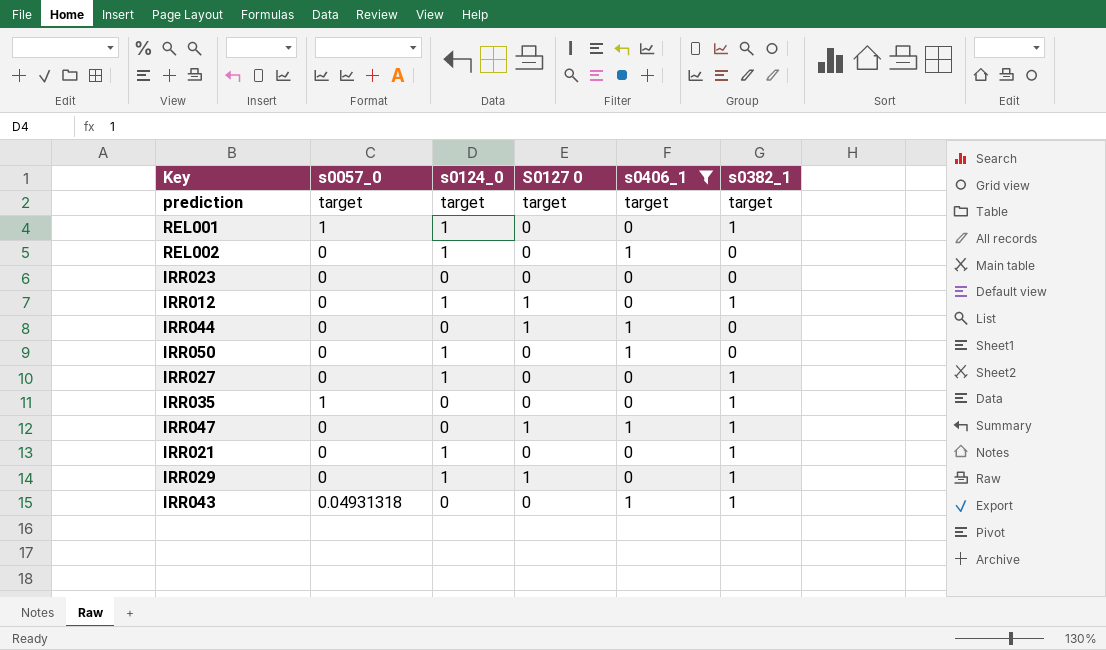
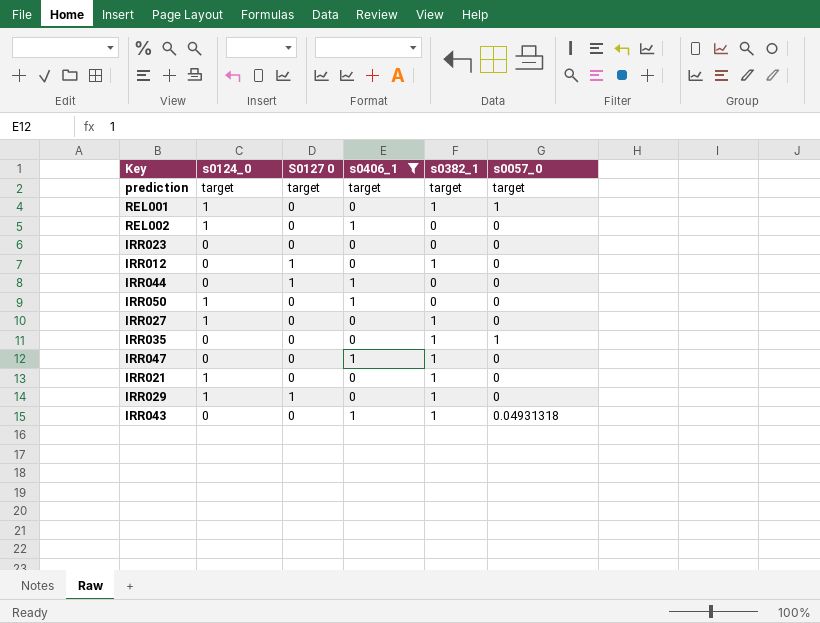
column s0057_0 | position: 2 -> 6
IRR012 | s0124_0: 1 -> 0
IRR047 | S0127 0: 1 -> 0

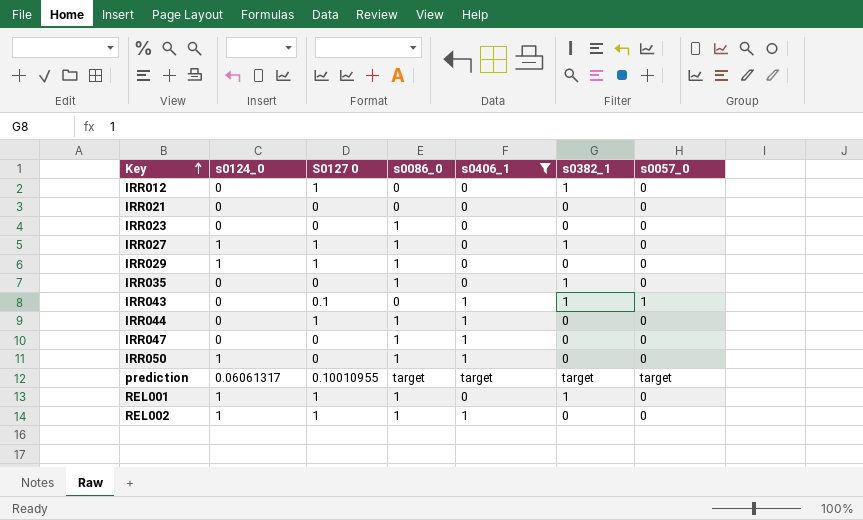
row order: none -> Key ascending
column s0086_0 | position: none -> 4
IRR021 | s0124_0: 1 -> 0
IRR021 | s0382_1: 1 -> 0
IRR027 | S0127 0: 0 -> 1
IRR029 | s0382_1: 1 -> 0
IRR035 | s0057_0: 1 -> 0
IRR043 | S0127 0: 0 -> 0.1
IRR043 | s0057_0: 0.04931318 -> 1
IRR047 | s0382_1: 1 -> 0
prediction | s0124_0: target -> 0.06061317
prediction | S0127 0: target -> 0.10010955
REL001 | S0127 0: 0 -> 1
REL001 | s0057_0: 1 -> 0
REL002 | S0127 0: 0 -> 1

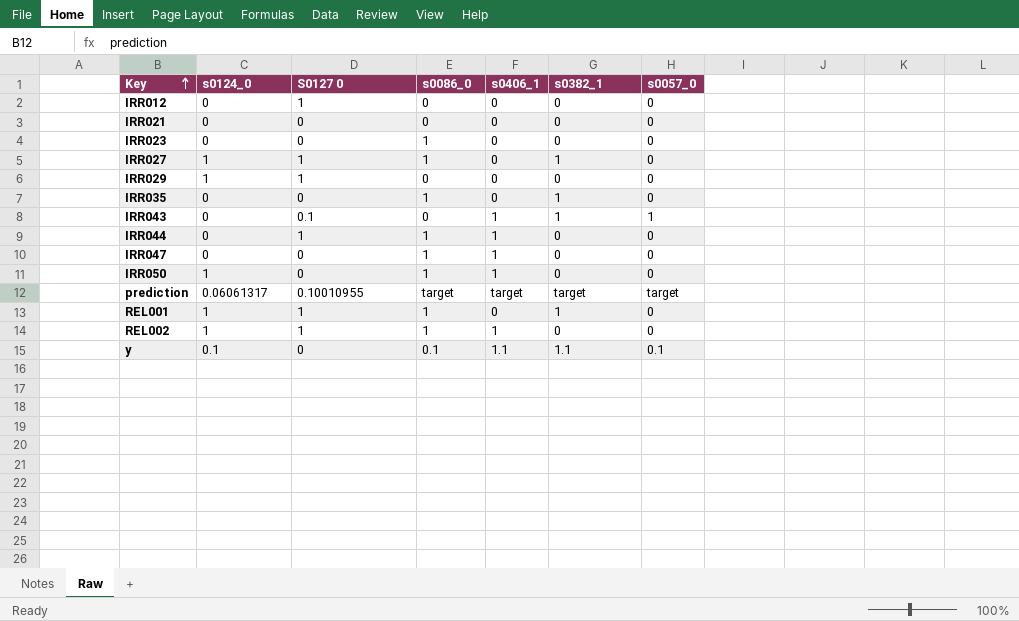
filter: s0406_1 != 1.1 -> none
IRR012 | s0382_1: 1 -> 0
IRR029 | s0086_0: 1 -> 0

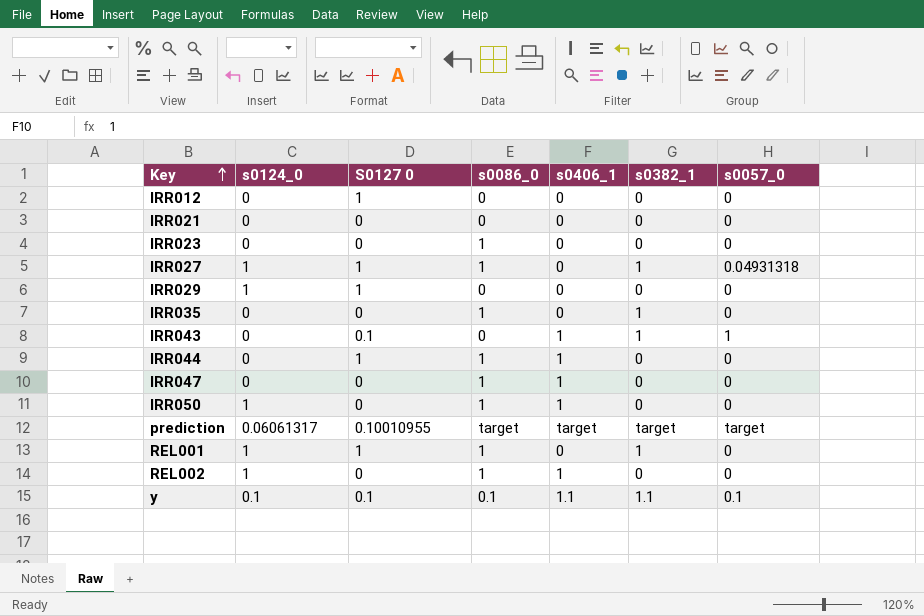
IRR027 | s0057_0: 0 -> 0.04931318
REL002 | S0127 0: 1 -> 0
y | S0127 0: 0 -> 0.1

